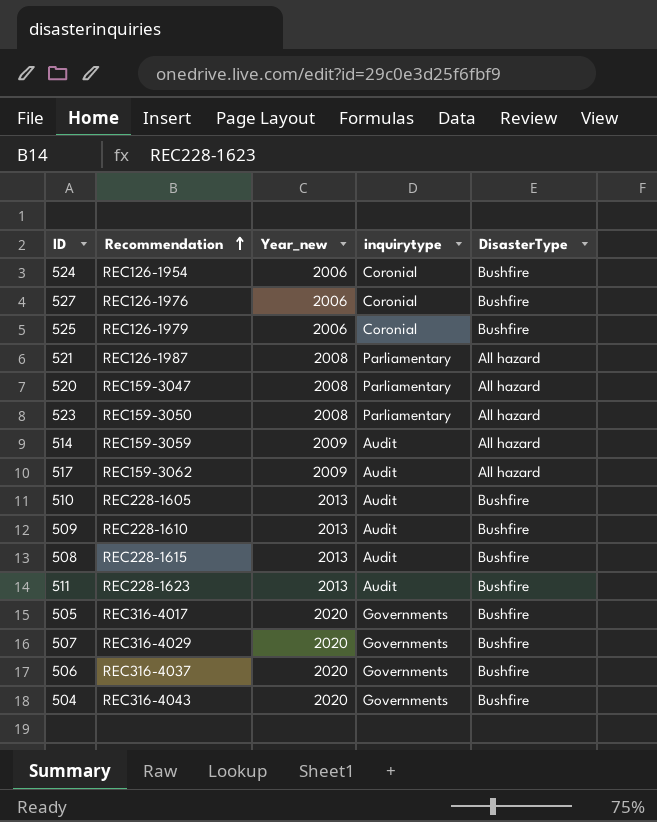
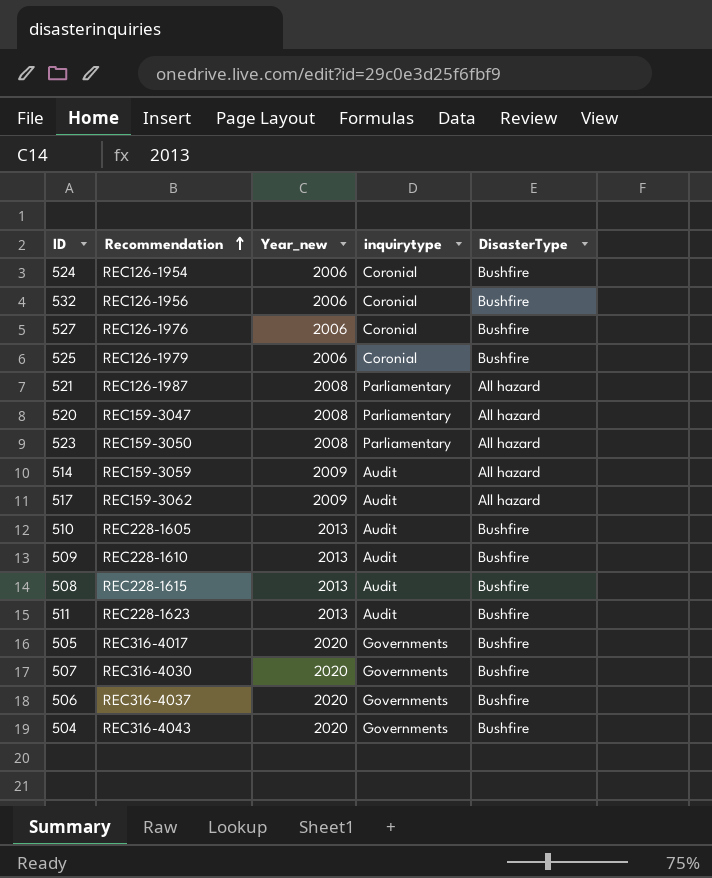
row 532: none -> REC126-1956 | 2006 | Coronial | Bushfire
507 | Recommendation: REC316-4029 -> REC316-4030

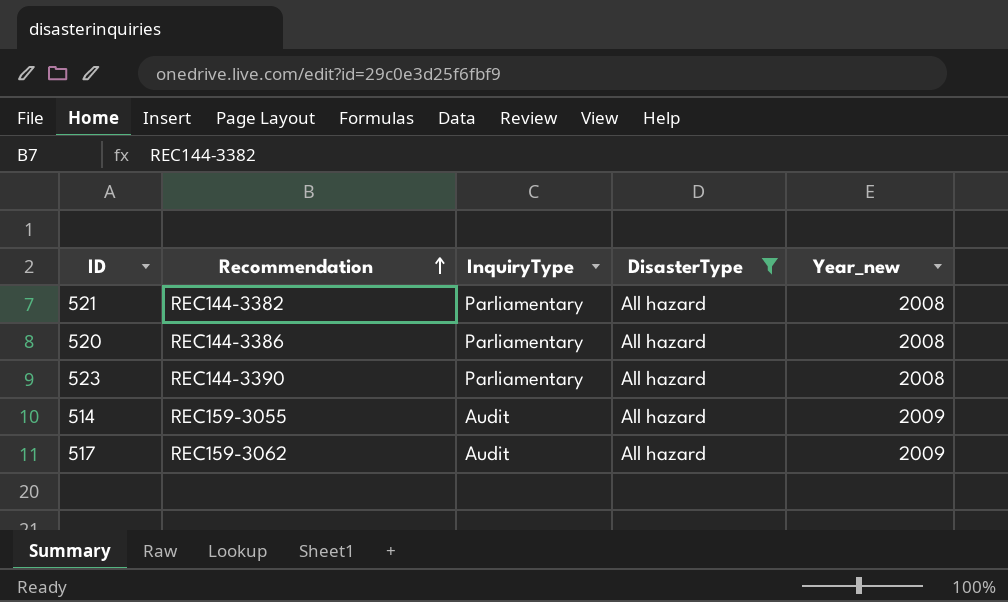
filter: none -> DisasterType = All hazard
column name: inquirytype -> InquiryType
column Year_new | position: 3 -> 5
521 | Recommendation: REC126-1987 -> REC144-3382
520 | Recommendation: REC159-3047 -> REC144-3386
523 | Recommendation: REC159-3050 -> REC144-3390
514 | Recommendation: REC159-3059 -> REC159-3055

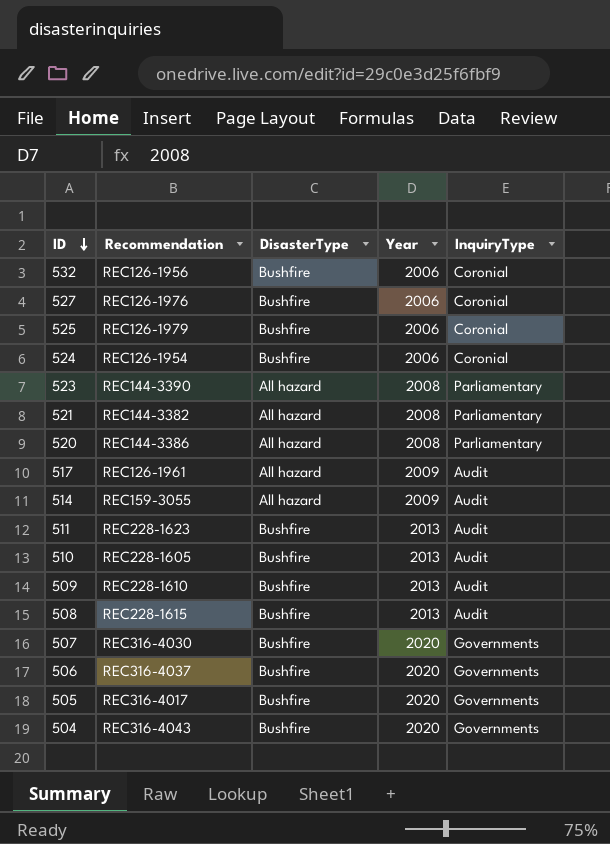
filter: DisasterType = All hazard -> none
row order: Recommendation ascending -> ID descending
column name: Year_new -> Year
column InquiryType | position: 3 -> 5
517 | Recommendation: REC159-3062 -> REC126-1961

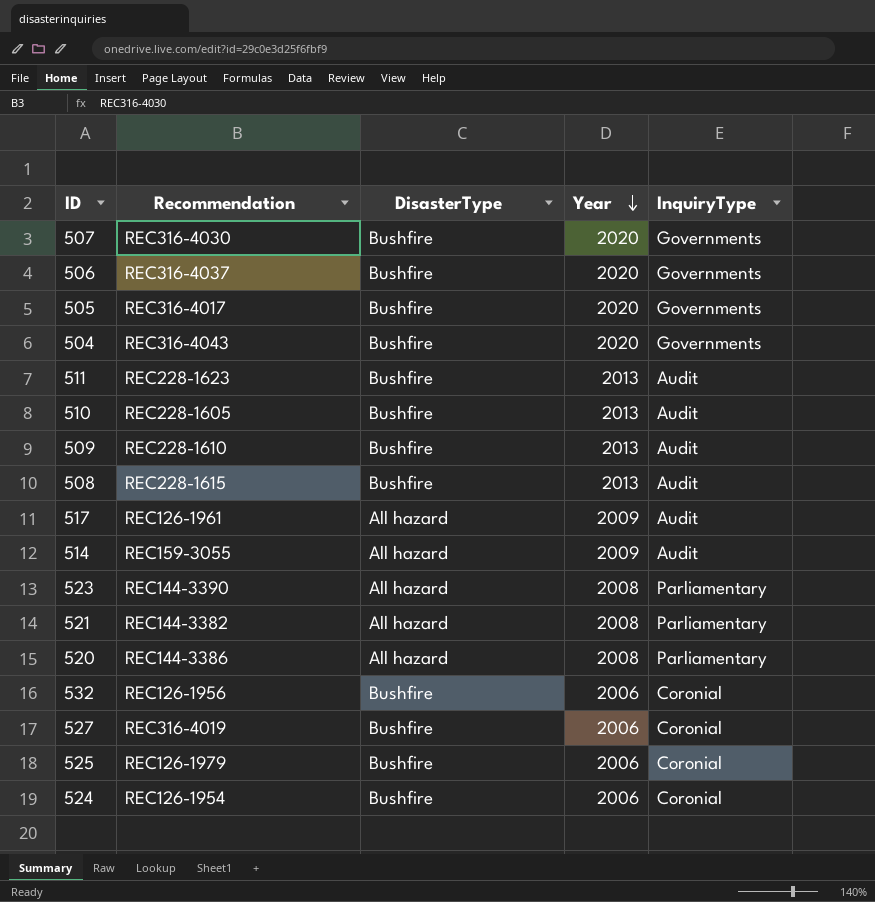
row order: ID descending -> Year descending
527 | Recommendation: REC126-1976 -> REC316-4019

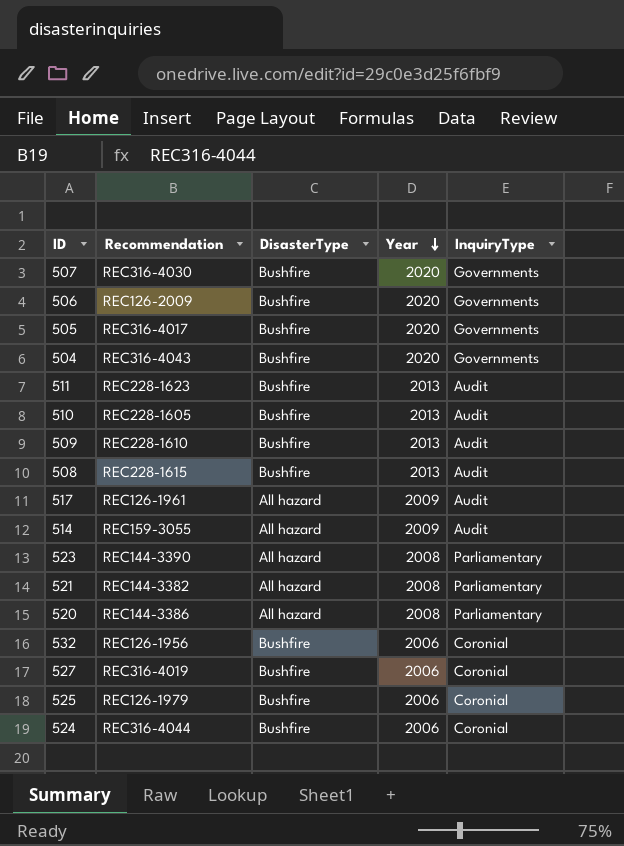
506 | Recommendation: REC316-4037 -> REC126-2009
524 | Recommendation: REC126-1954 -> REC316-4044

